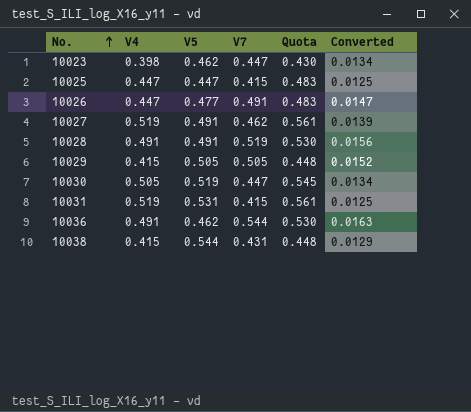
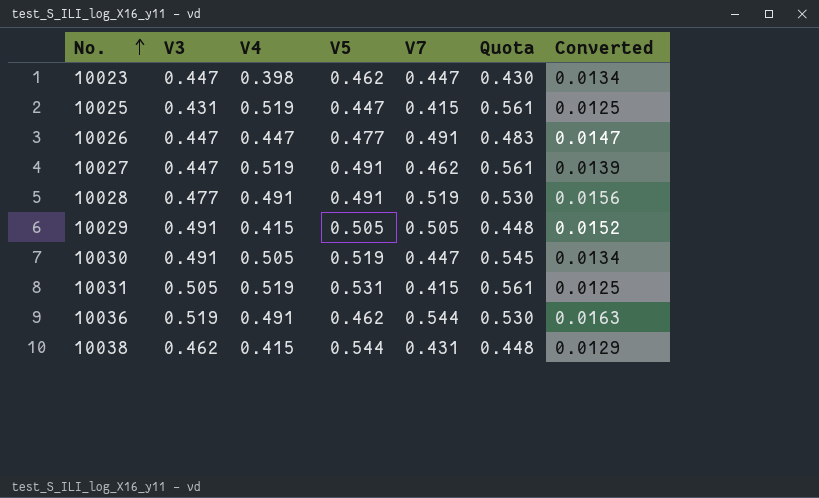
column V3 | position: none -> 2
10025 | V4: 0.447 -> 0.519
10025 | Quota: 0.483 -> 0.561

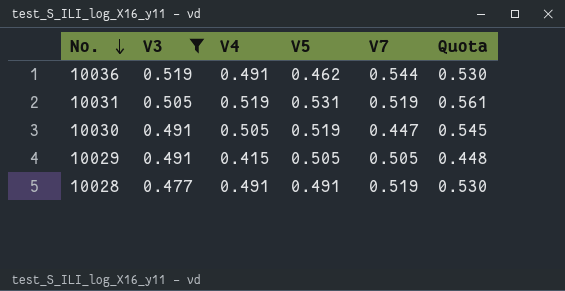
filter: none -> V3 >= 0.477
row order: No. ascending -> No. descending
column Converted | formula: [V7] * 0.03 -> none
10031 | V7: 0.415 -> 0.519

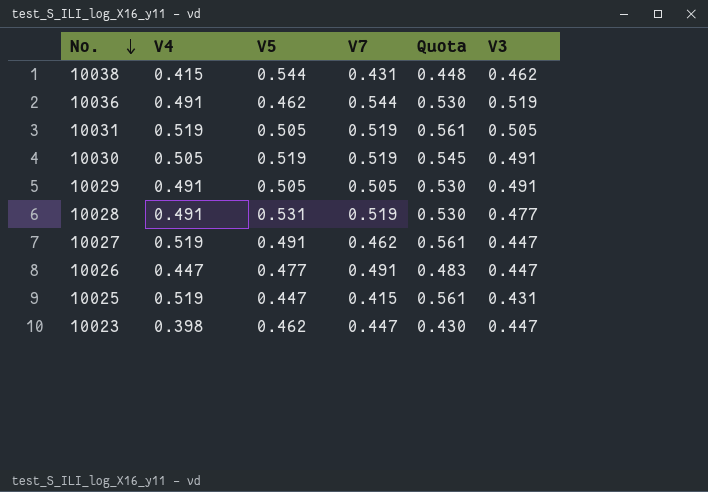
filter: V3 >= 0.477 -> none
column V3 | position: 2 -> 6
10031 | V5: 0.531 -> 0.505
10030 | V7: 0.447 -> 0.519
10029 | V4: 0.415 -> 0.491
10029 | Quota: 0.448 -> 0.530
10028 | V5: 0.491 -> 0.531

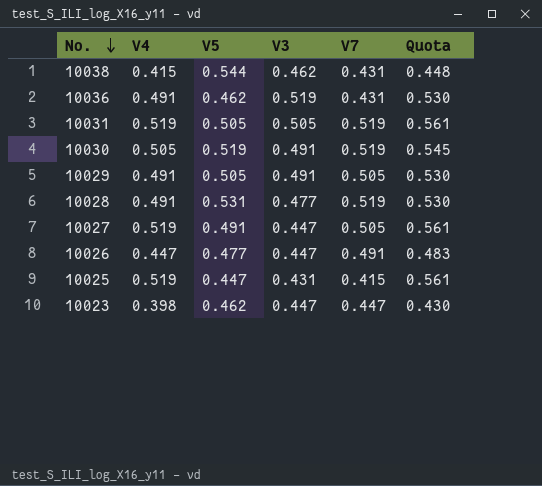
column V3 | position: 6 -> 4
10036 | V7: 0.544 -> 0.431
10027 | V7: 0.462 -> 0.505

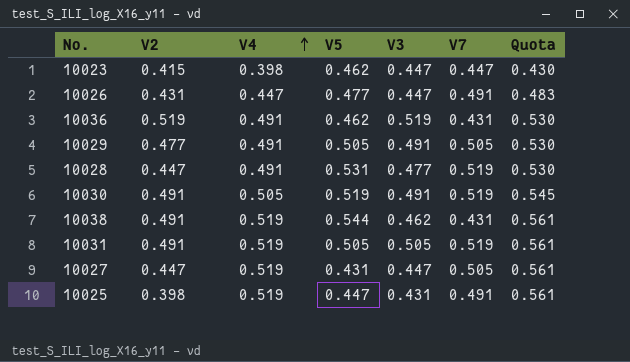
row order: No. descending -> V4 ascending
column V2 | position: none -> 2
10038 | V4: 0.415 -> 0.519
10038 | Quota: 0.448 -> 0.561
10027 | V5: 0.491 -> 0.431
10025 | V7: 0.415 -> 0.491

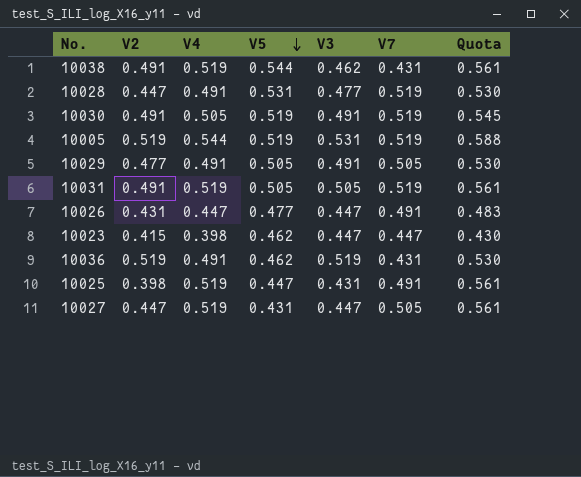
row order: V4 ascending -> V5 descending
row 10005: none -> 0.519 | 0.544 | 0.519 | 0.531 | 0.519 | 0.588

